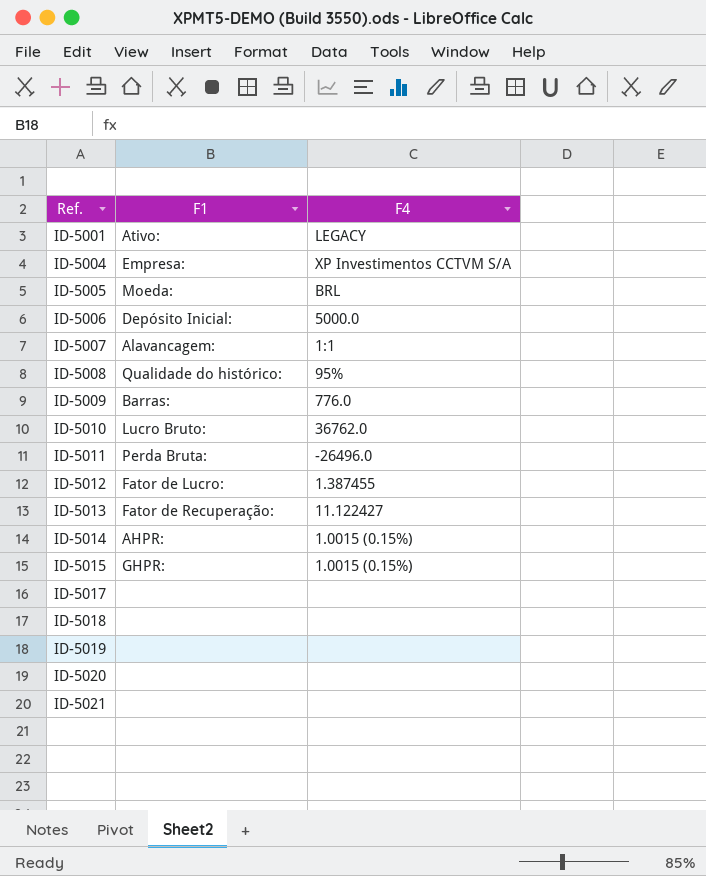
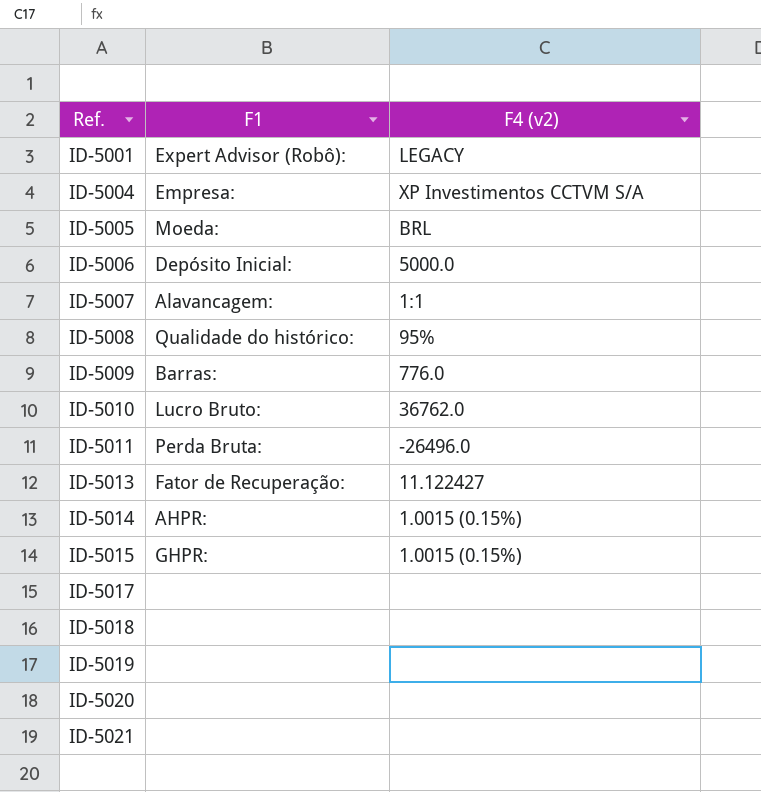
column name: F4 -> F4 (v2)
row ID-5012: Fator de Lucro: | 1.387455 -> none
ID-5001 | F1: Ativo: -> Expert Advisor (Robô):

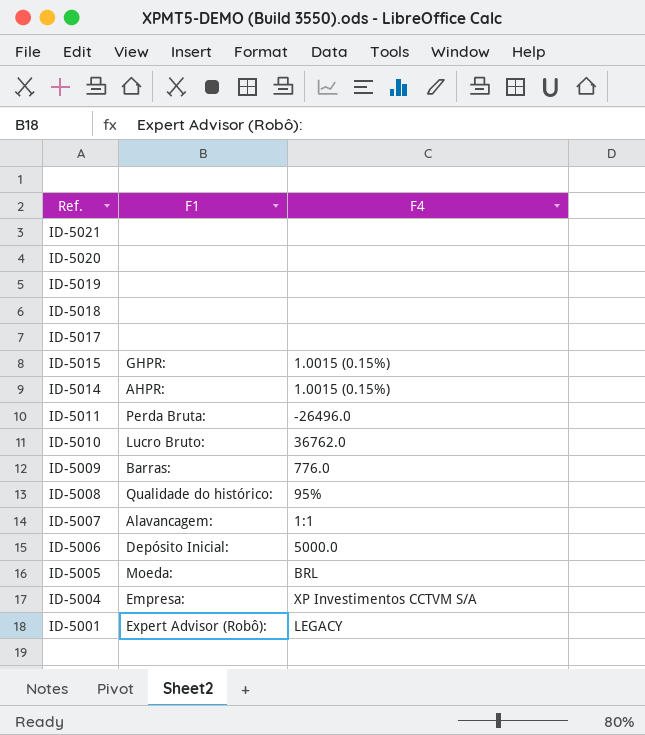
row order: Ref. ascending -> Ref. descending
column name: F4 (v2) -> F4
row ID-5013: Fator de Recuperação: | 11.122427 -> none

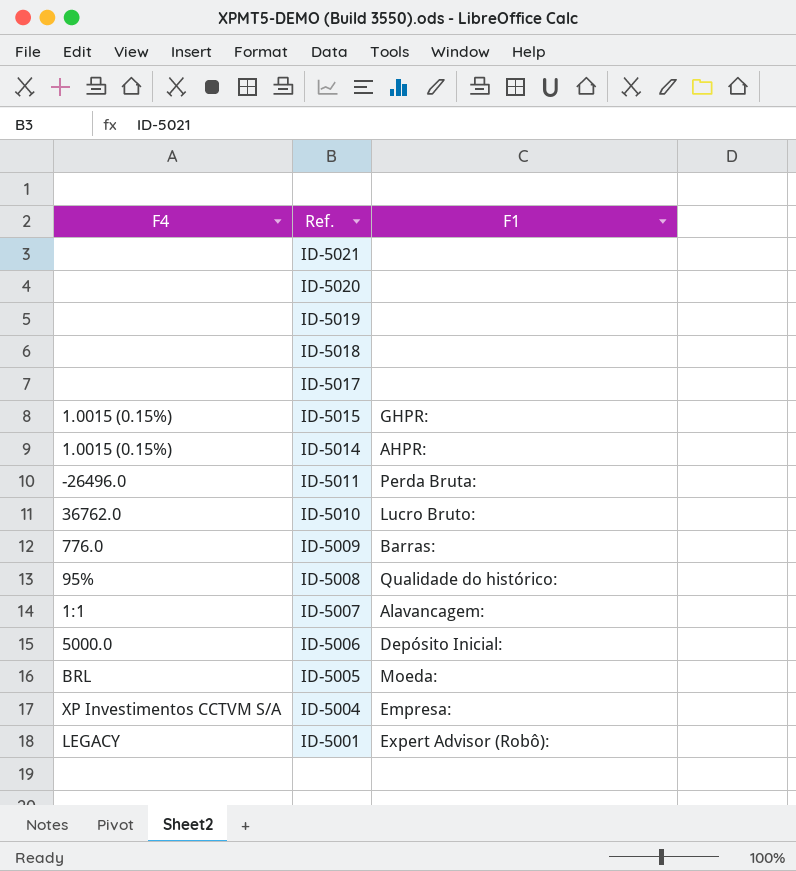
column F4 | position: 3 -> 1

